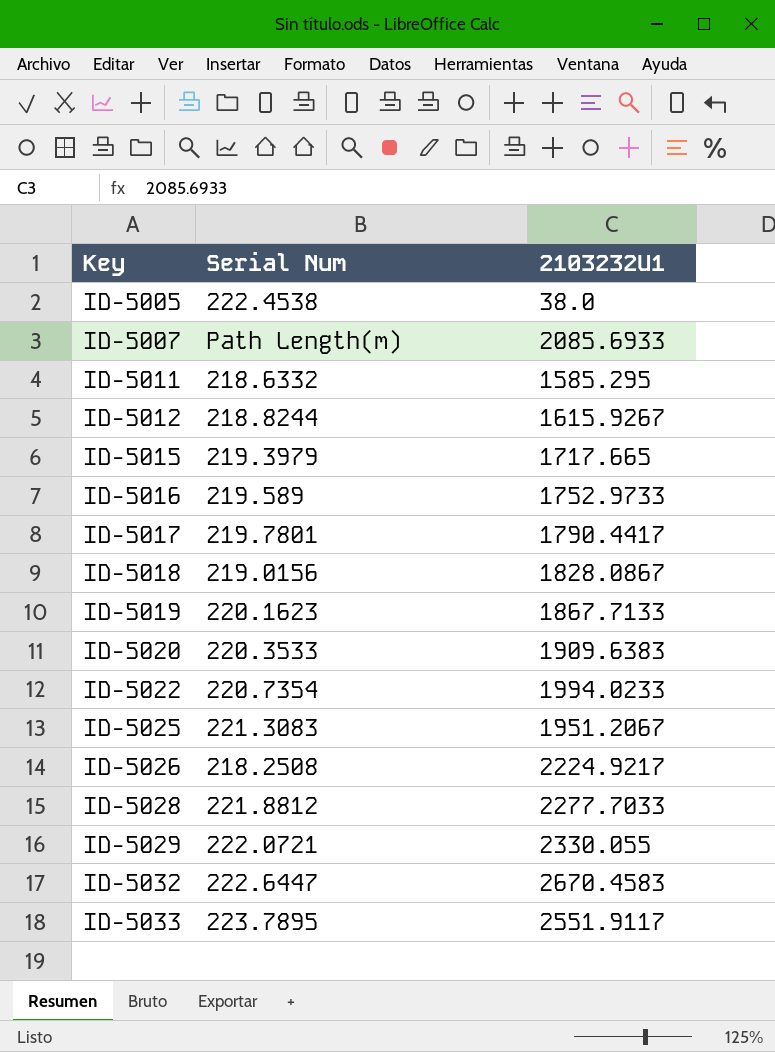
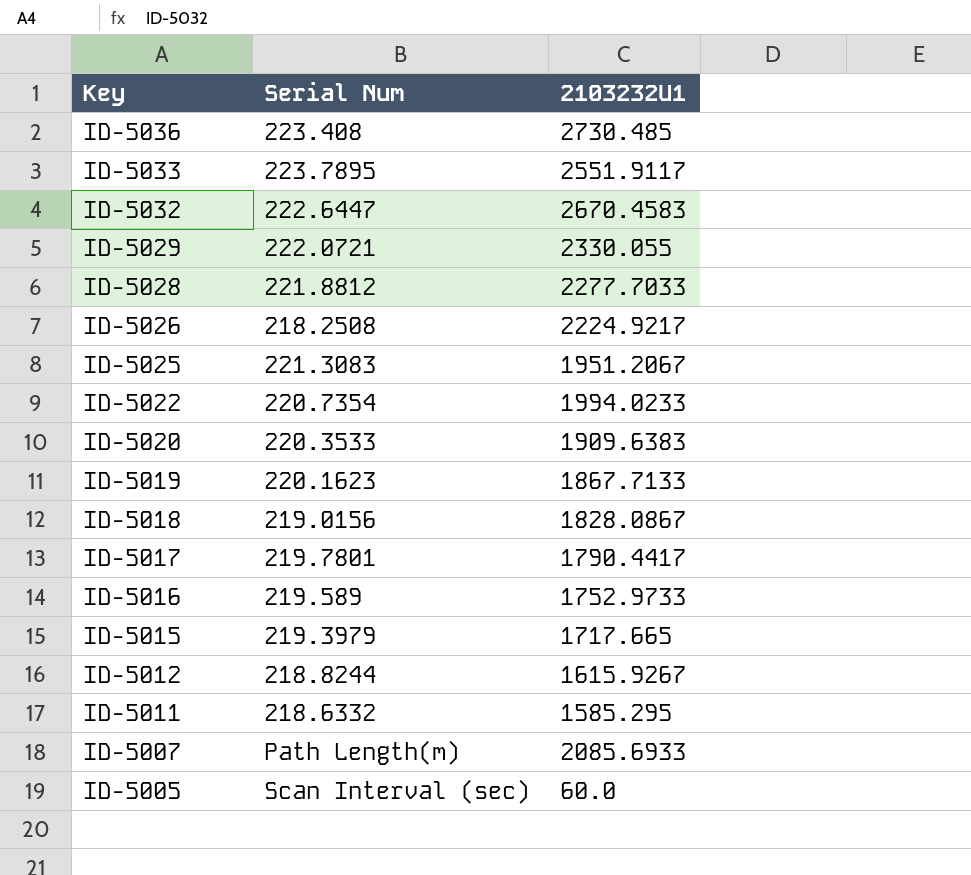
row order: Key ascending -> Key descending
row ID-5036: none -> 223.408 | 2730.485
ID-5005 | Serial Num: 222.4538 -> Scan Interval (sec)
ID-5005 | 2103232U1: 38.0 -> 60.0

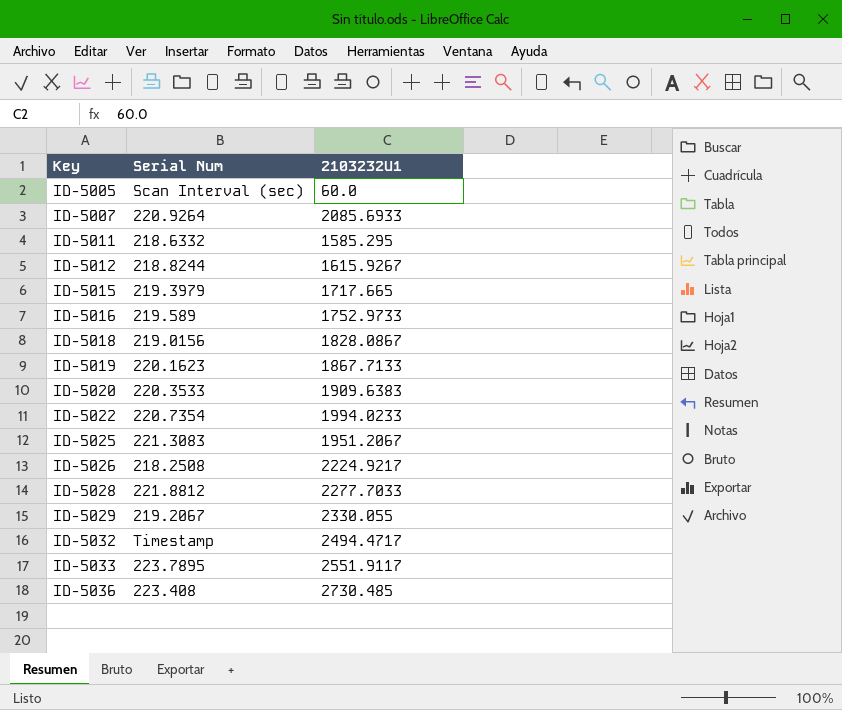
row order: Key descending -> Key ascending
row ID-5017: 219.7801 | 1790.4417 -> none
ID-5007 | Serial Num: Path Length(m) -> 220.9264
ID-5029 | Serial Num: 222.0721 -> 219.2067
ID-5032 | Serial Num: 222.6447 -> Timestamp
ID-5032 | 2103232U1: 2670.4583 -> 2494.4717

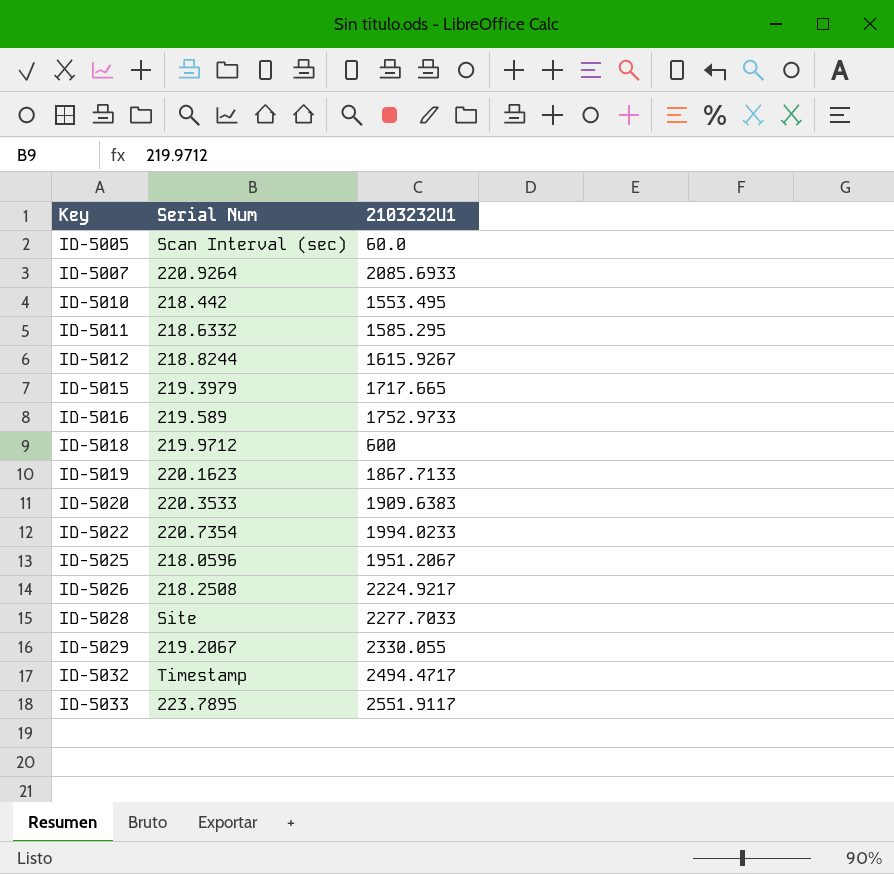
row ID-5036: 223.408 | 2730.485 -> none
row ID-5010: none -> 218.442 | 1553.495
ID-5018 | Serial Num: 219.0156 -> 219.9712
ID-5018 | 2103232U1: 1828.0867 -> 600
ID-5025 | Serial Num: 221.3083 -> 218.0596
ID-5028 | Serial Num: 221.8812 -> Site

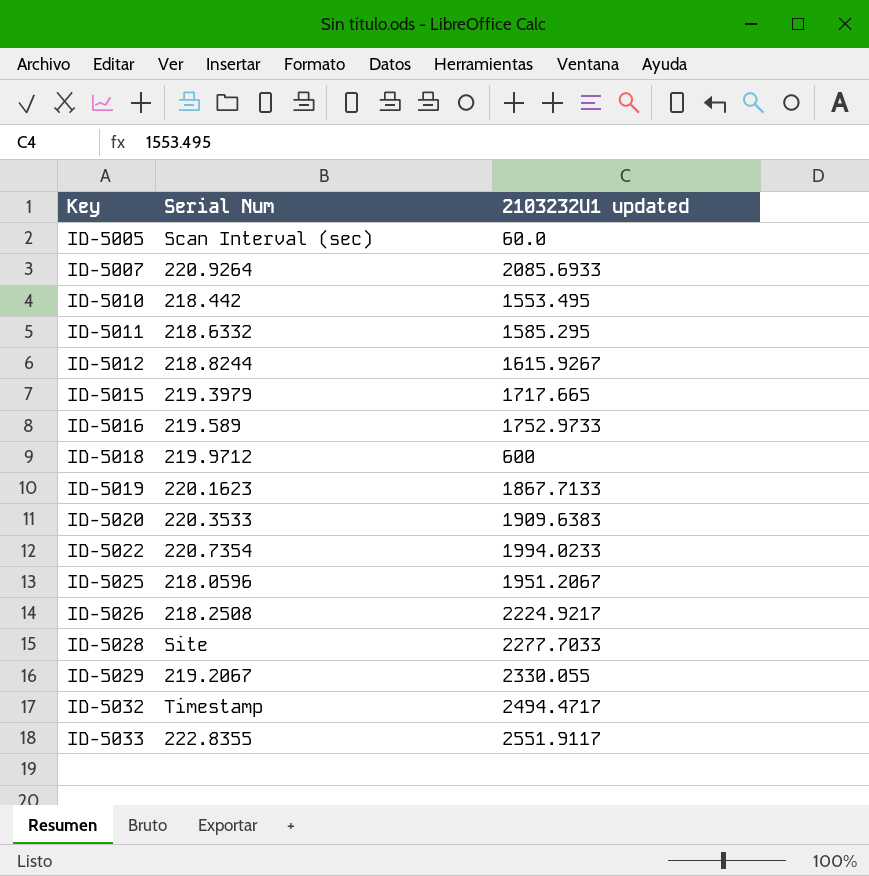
column name: 2103232U1 -> 2103232U1 updated
ID-5033 | Serial Num: 223.7895 -> 222.8355

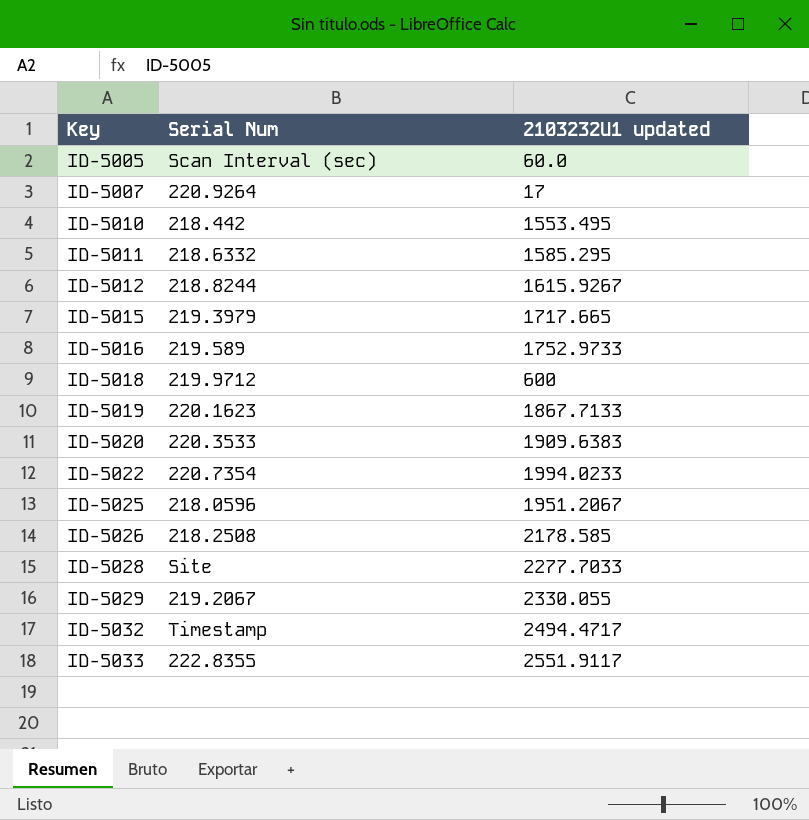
ID-5007 | 2103232U1 updated: 2085.6933 -> 17
ID-5026 | 2103232U1 updated: 2224.9217 -> 2178.585

